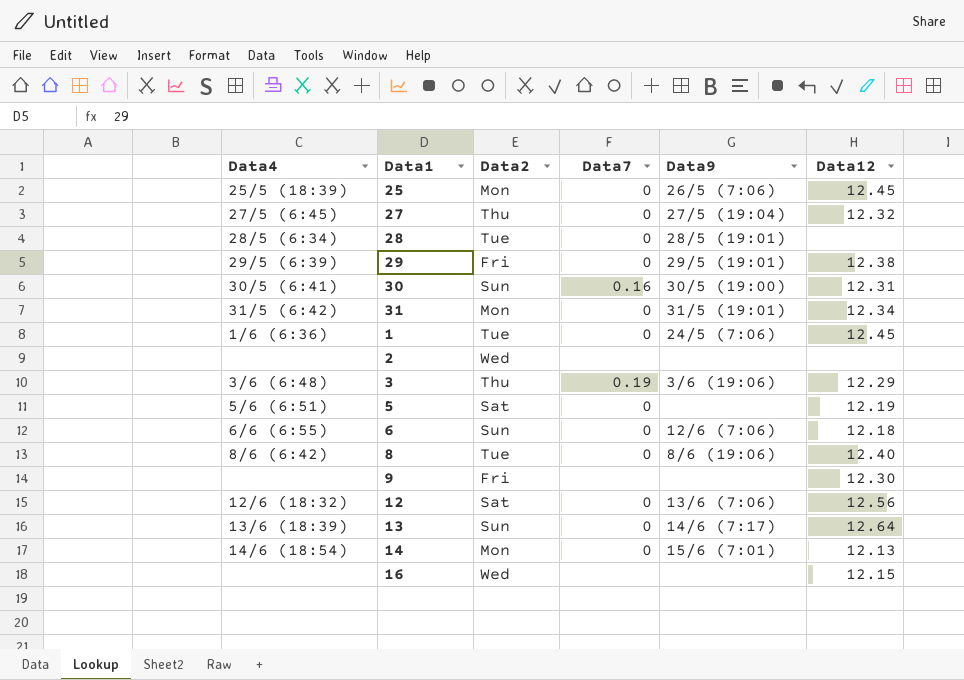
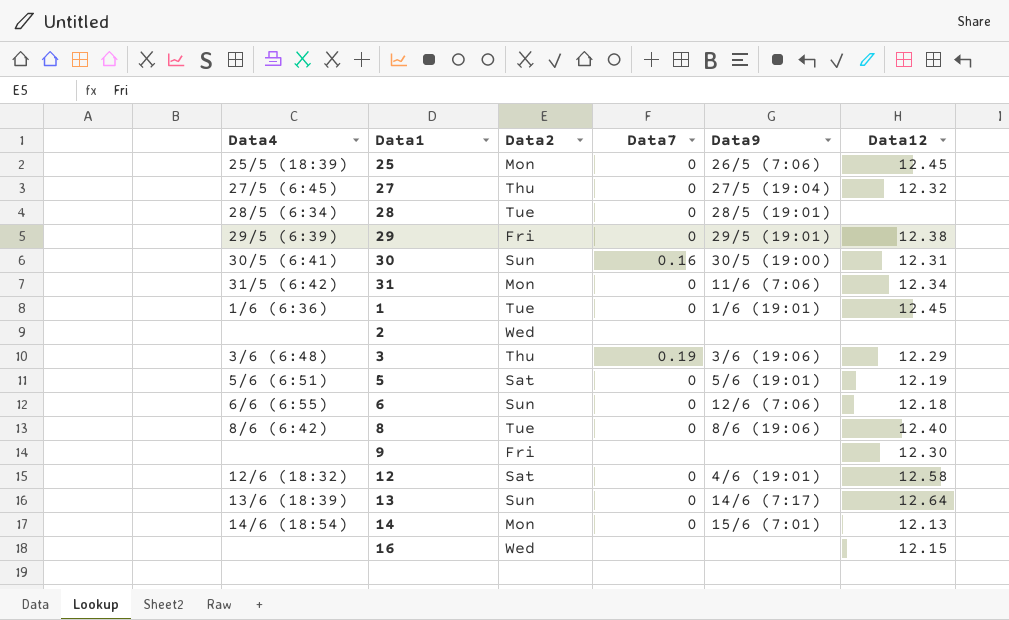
31 | Data9: 31/5 (19:01) -> 11/6 (7:06)
1 | Data9: 24/5 (7:06) -> 1/6 (19:01)
5 | Data9: none -> 5/6 (19:01)
12 | Data9: 13/6 (7:06) -> 4/6 (19:01)
12 | Data12: 12.56 -> 12.58

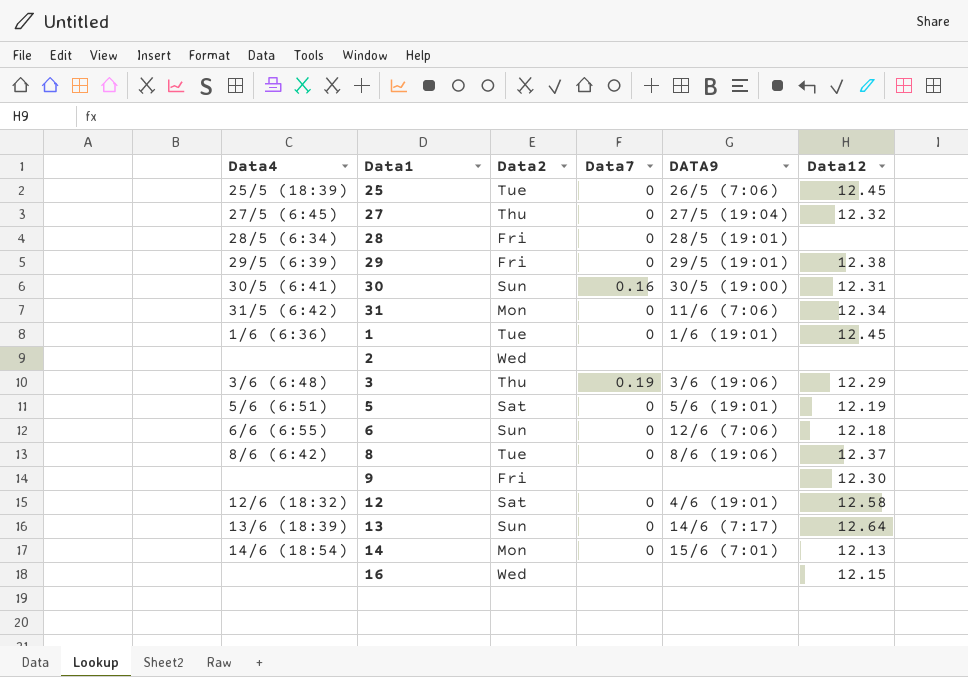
column name: Data9 -> DATA9
25 | Data2: Mon -> Tue
28 | Data2: Tue -> Fri
8 | Data12: 12.40 -> 12.37

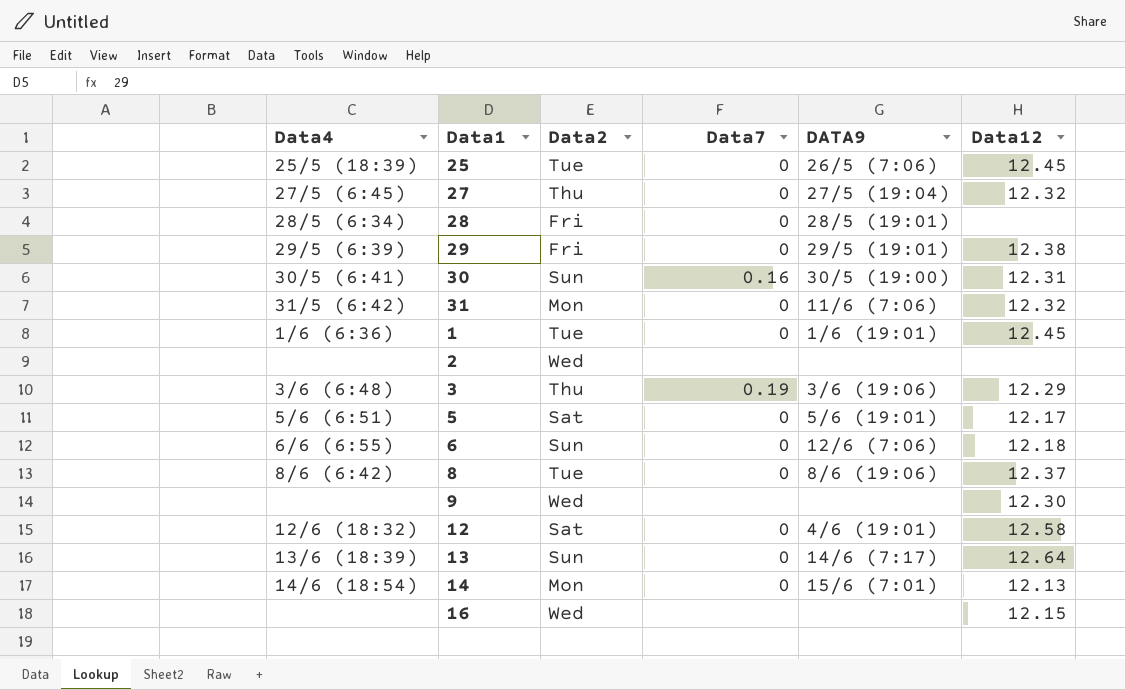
31 | Data12: 12.34 -> 12.32
5 | Data12: 12.19 -> 12.17
9 | Data2: Fri -> Wed

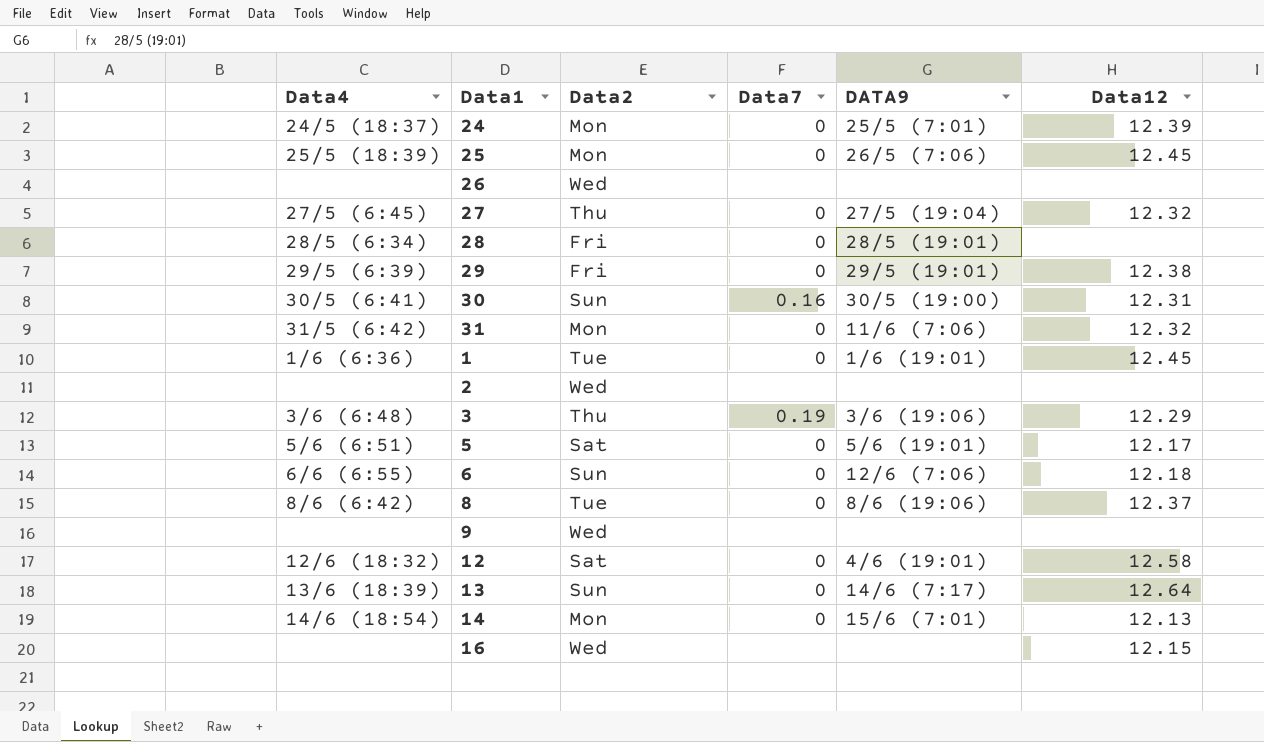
row 24: none -> 24/5 (18:37) | Mon | 0 | 25/5 (7:01) | 12.39
25 | Data2: Tue -> Mon
row 26: none -> none | Wed | none | none | none
9 | Data12: 12.30 -> none

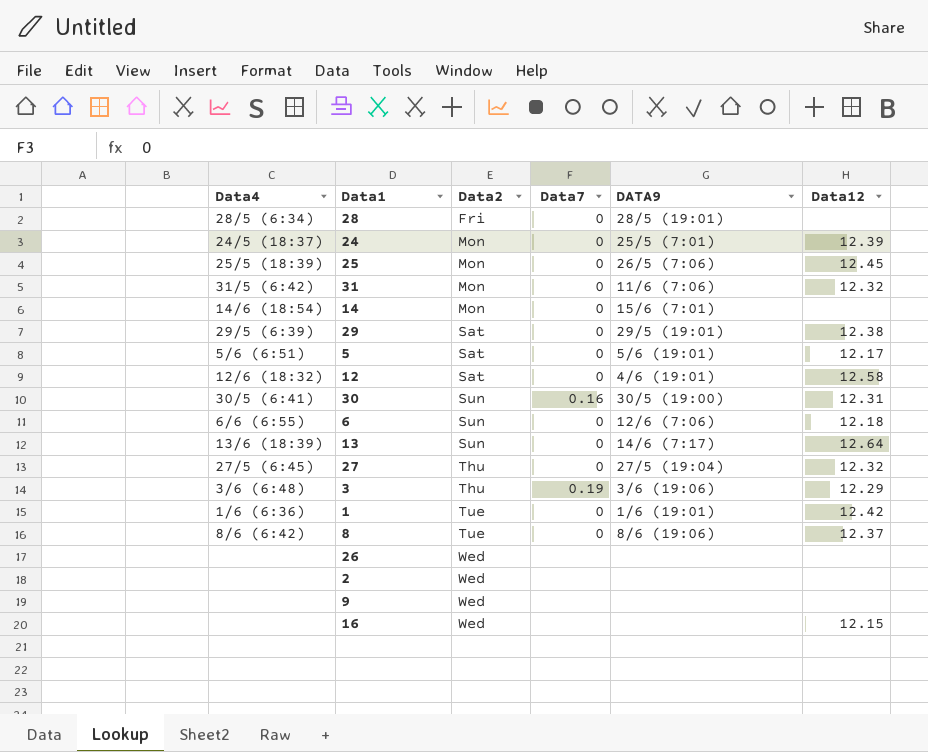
row order: none -> Data2 ascending
14 | Data12: 12.13 -> none
29 | Data2: Fri -> Sat
1 | Data12: 12.45 -> 12.42

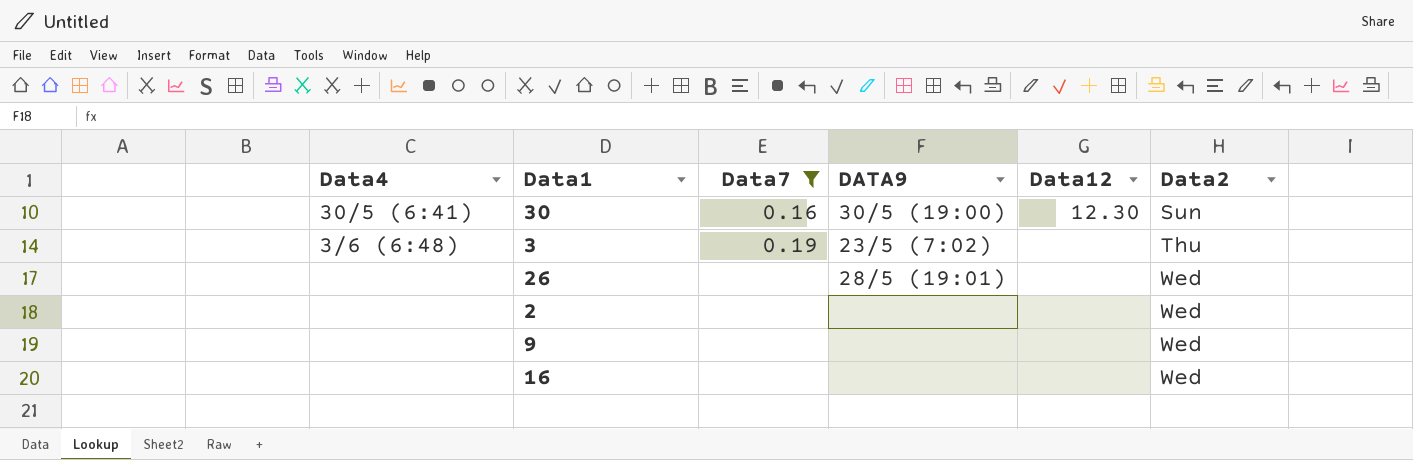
filter: none -> Data7 != 0
column Data2 | position: 3 -> 6
30 | Data12: 12.31 -> 12.30
3 | DATA9: 3/6 (19:06) -> 23/5 (7:02)
3 | Data12: 12.29 -> none
26 | DATA9: none -> 28/5 (19:01)
16 | Data12: 12.15 -> none

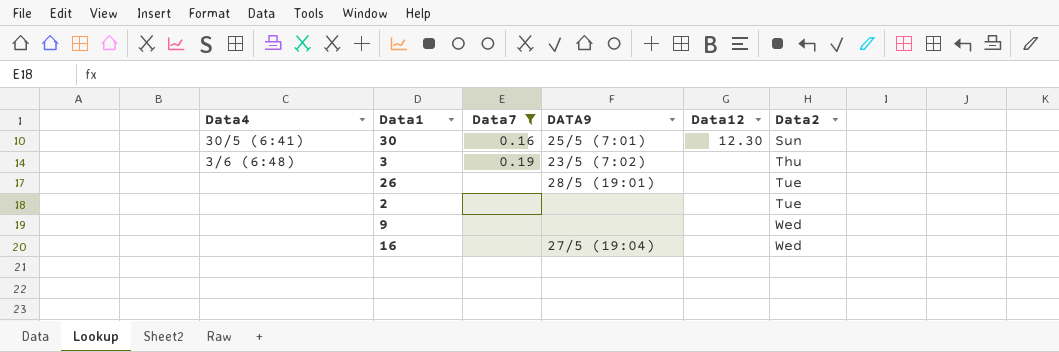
30 | DATA9: 30/5 (19:00) -> 25/5 (7:01)
26 | Data2: Wed -> Tue
2 | Data2: Wed -> Tue
16 | DATA9: none -> 27/5 (19:04)

